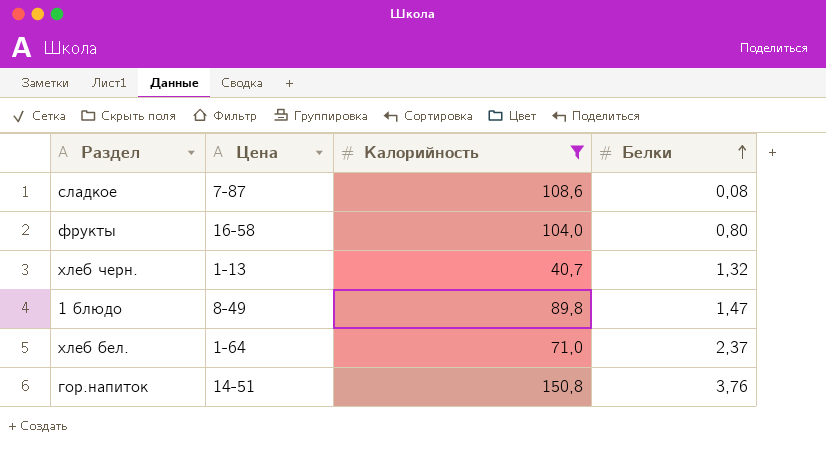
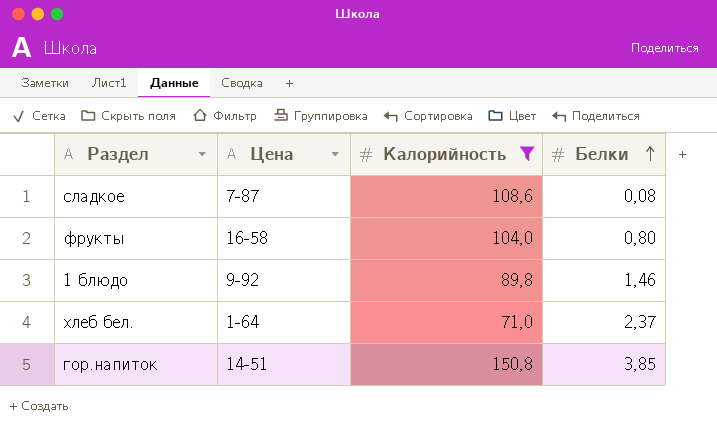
row хлеб черн.: 1-13 | 40,7 | 1,32 -> none
1 блюдо | Цена: 8-49 -> 9-92
1 блюдо | Белки: 1,47 -> 1,46
гор.напиток | Белки: 3,76 -> 3,85

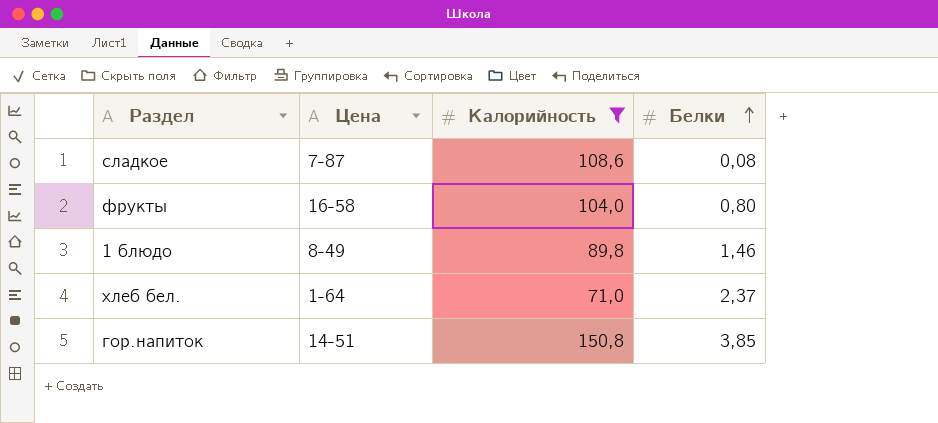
1 блюдо | Цена: 9-92 -> 8-49

